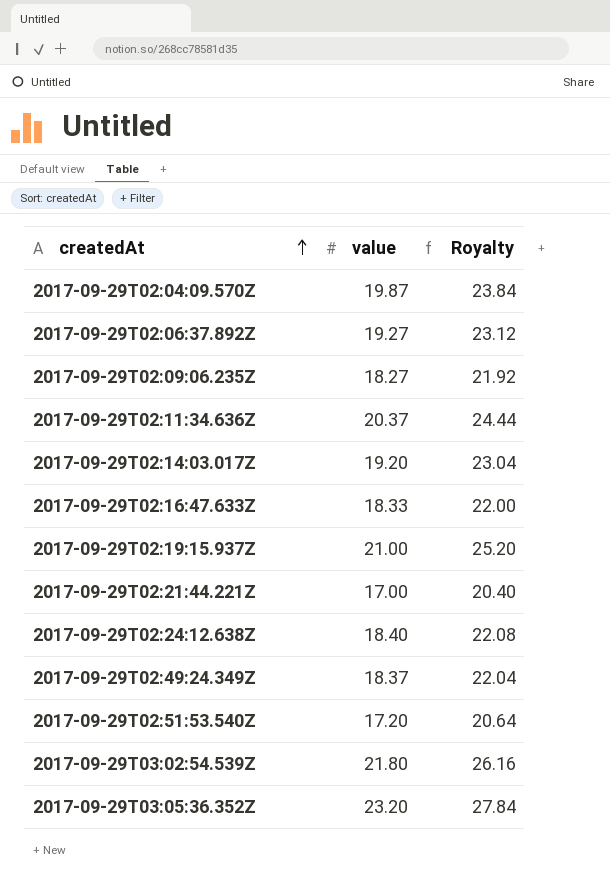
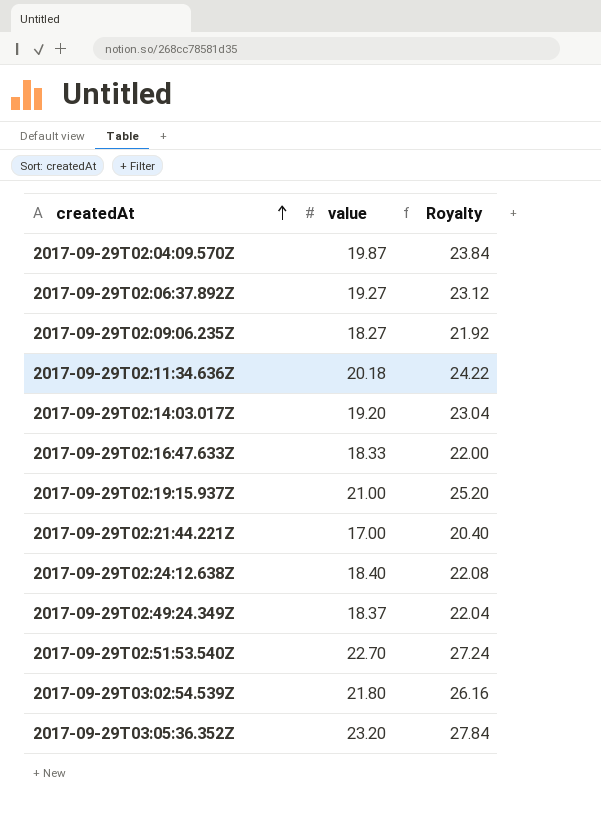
2017-09-29T02:11:34.636Z | value: 20.37 -> 20.18
2017-09-29T02:11:34.636Z | Royalty: 24.44 -> 24.22
2017-09-29T02:51:53.540Z | value: 17.20 -> 22.70
2017-09-29T02:51:53.540Z | Royalty: 20.64 -> 27.24

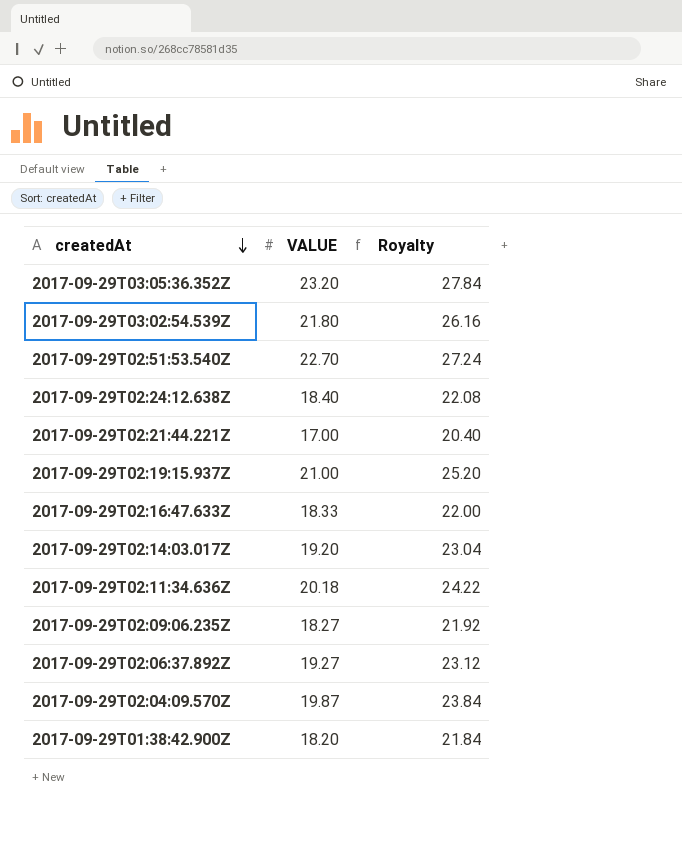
row order: createdAt ascending -> createdAt descending
column name: value -> VALUE
row 2017-09-29T02:49:24.349Z: 18.37 | 22.04 -> none
row 2017-09-29T01:38:42.900Z: none -> 18.20 | 21.84

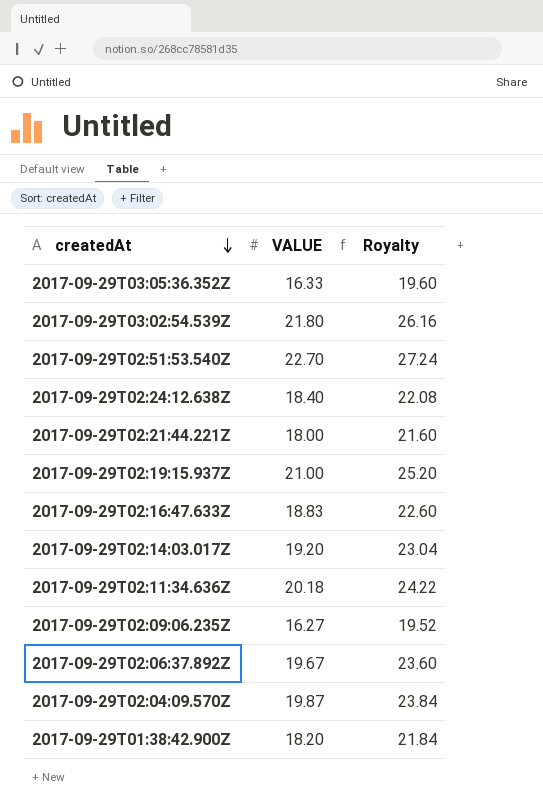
2017-09-29T03:05:36.352Z | VALUE: 23.20 -> 16.33
2017-09-29T03:05:36.352Z | Royalty: 27.84 -> 19.60
2017-09-29T02:21:44.221Z | VALUE: 17.00 -> 18.00
2017-09-29T02:21:44.221Z | Royalty: 20.40 -> 21.60
2017-09-29T02:16:47.633Z | VALUE: 18.33 -> 18.83
2017-09-29T02:16:47.633Z | Royalty: 22.00 -> 22.60
2017-09-29T02:09:06.235Z | VALUE: 18.27 -> 16.27
2017-09-29T02:09:06.235Z | Royalty: 21.92 -> 19.52
2017-09-29T02:06:37.892Z | VALUE: 19.27 -> 19.67
2017-09-29T02:06:37.892Z | Royalty: 23.12 -> 23.60

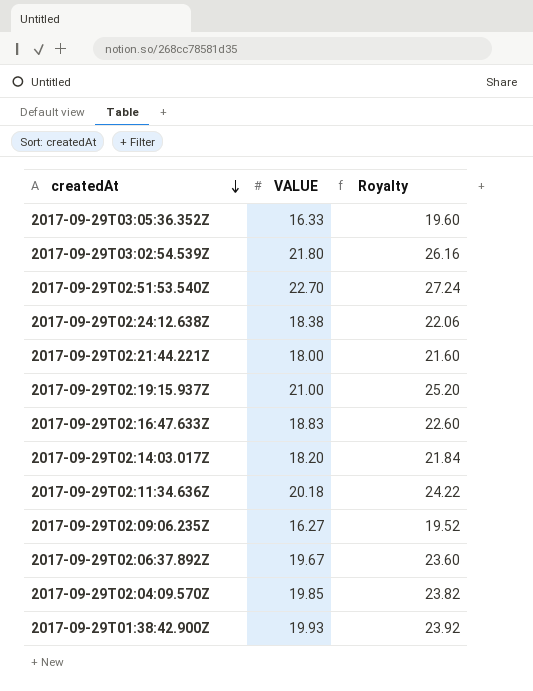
2017-09-29T02:24:12.638Z | VALUE: 18.40 -> 18.38
2017-09-29T02:24:12.638Z | Royalty: 22.08 -> 22.06
2017-09-29T02:14:03.017Z | VALUE: 19.20 -> 18.20
2017-09-29T02:14:03.017Z | Royalty: 23.04 -> 21.84
2017-09-29T02:04:09.570Z | VALUE: 19.87 -> 19.85
2017-09-29T02:04:09.570Z | Royalty: 23.84 -> 23.82
2017-09-29T01:38:42.900Z | VALUE: 18.20 -> 19.93
2017-09-29T01:38:42.900Z | Royalty: 21.84 -> 23.92

